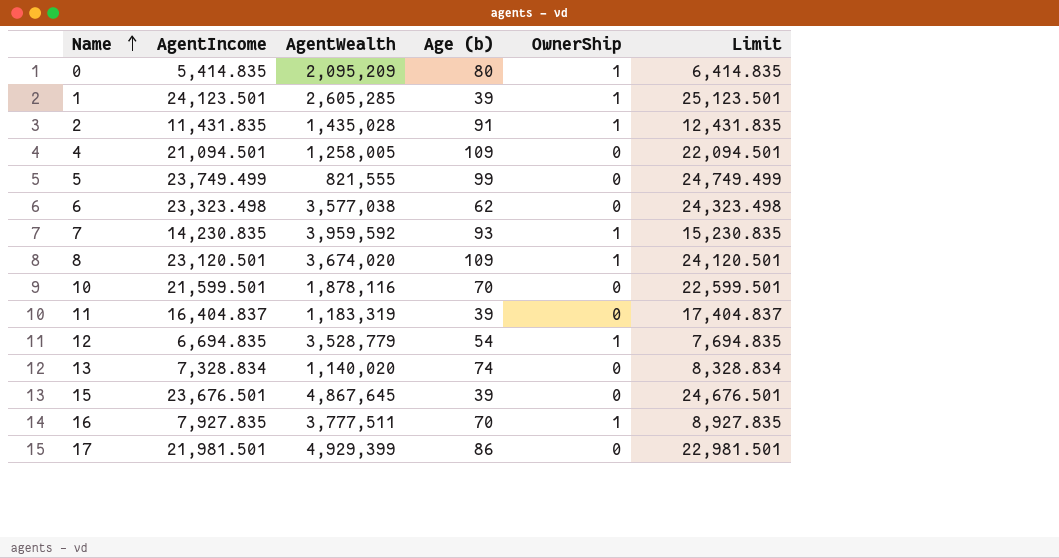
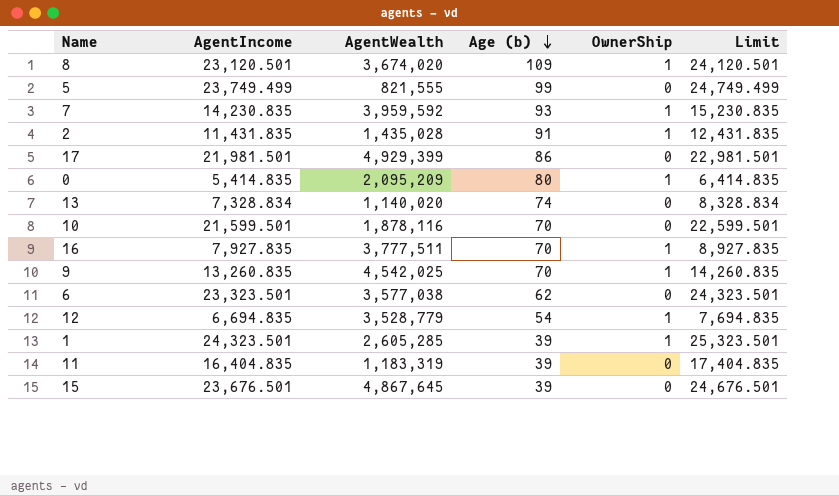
row order: Name ascending -> Age (b) descending
row 4: 21,094.501 | 1,258,005 | 109 | 0 | 22,094.501 -> none
row 9: none -> 13,260.835 | 4,542,025 | 70 | 1 | 14,260.835
6 | AgentIncome: 23,323.498 -> 23,323.501
6 | Limit: 24,323.498 -> 24,323.501
1 | AgentIncome: 24,123.501 -> 24,323.501
1 | Limit: 25,123.501 -> 25,323.501
11 | AgentIncome: 16,404.837 -> 16,404.835
11 | Limit: 17,404.837 -> 17,404.835

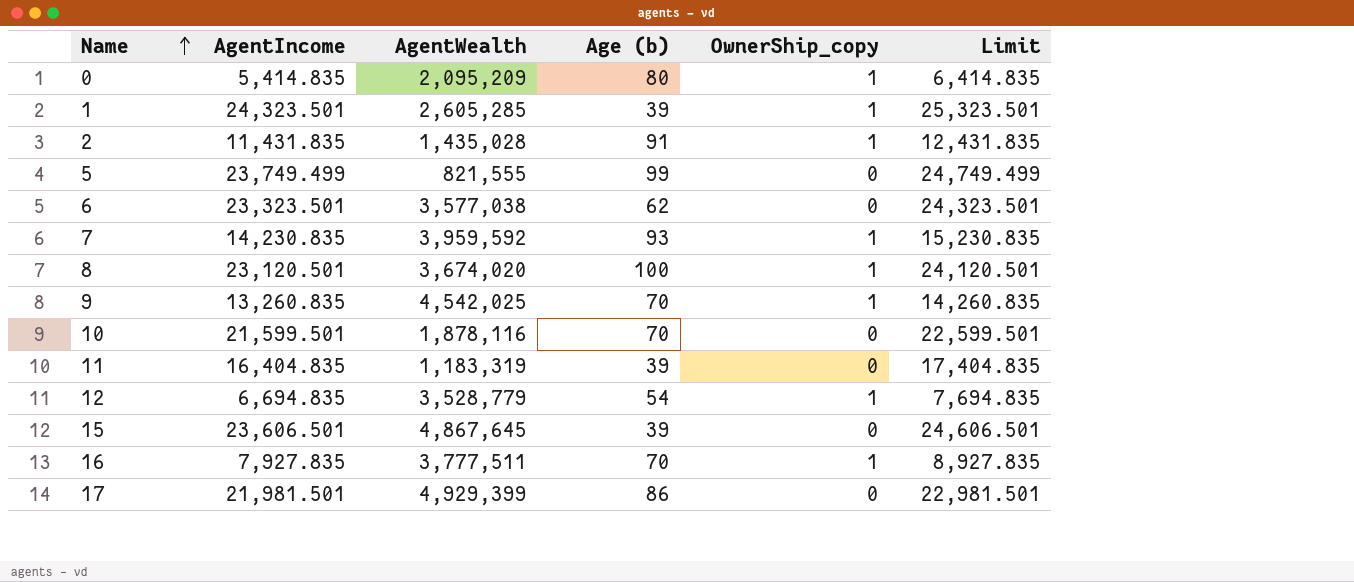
row order: Age (b) descending -> Name ascending
column name: OwnerShip -> OwnerShip_copy
row 13: 7,328.834 | 1,140,020 | 74 | 0 | 8,328.834 -> none
8 | Age (b): 109 -> 100
15 | AgentIncome: 23,676.501 -> 23,606.501
15 | Limit: 24,676.501 -> 24,606.501

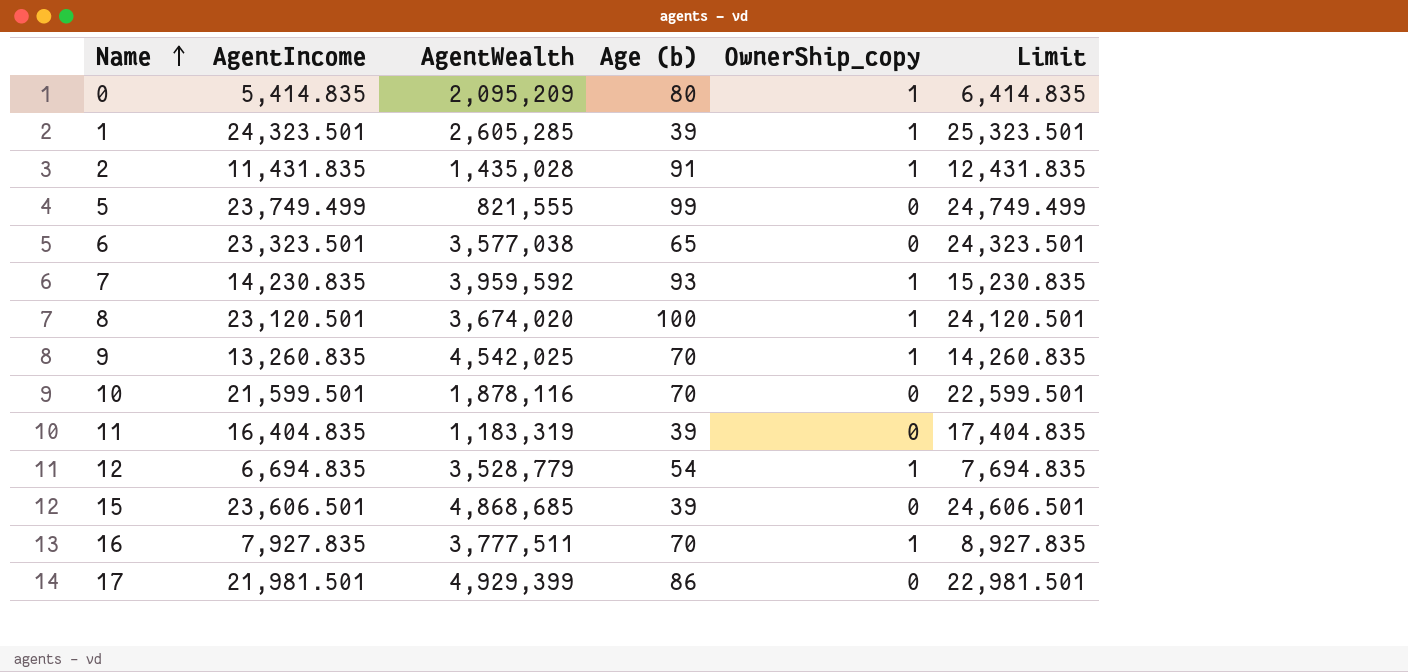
6 | Age (b): 62 -> 65
15 | AgentWealth: 4,867,645 -> 4,868,685

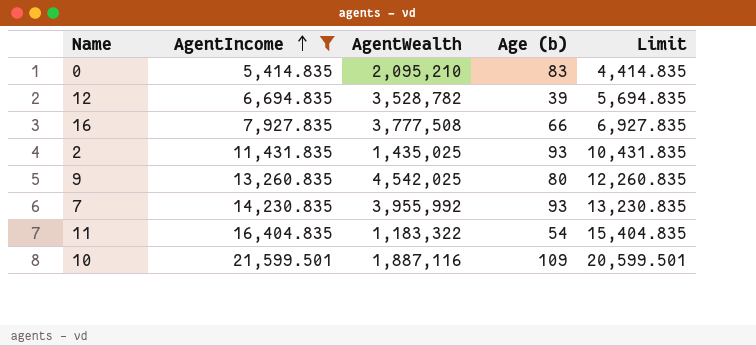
filter: none -> AgentIncome <= 21,599.501
row order: Name ascending -> AgentIncome ascending
column OwnerShip_copy | position: 5 -> none
column Limit | formula: [AgentIncome] + 1000 -> [AgentIncome] - 1000
0 | AgentWealth: 2,095,209 -> 2,095,210
0 | Age (b): 80 -> 83
12 | AgentWealth: 3,528,779 -> 3,528,782
12 | Age (b): 54 -> 39
16 | AgentWealth: 3,777,511 -> 3,777,508
16 | Age (b): 70 -> 66
2 | AgentWealth: 1,435,028 -> 1,435,025
2 | Age (b): 91 -> 93
9 | Age (b): 70 -> 80
7 | AgentWealth: 3,959,592 -> 3,955,992
11 | AgentWealth: 1,183,319 -> 1,183,322
11 | Age (b): 39 -> 54
10 | AgentWealth: 1,878,116 -> 1,887,116
10 | Age (b): 70 -> 109

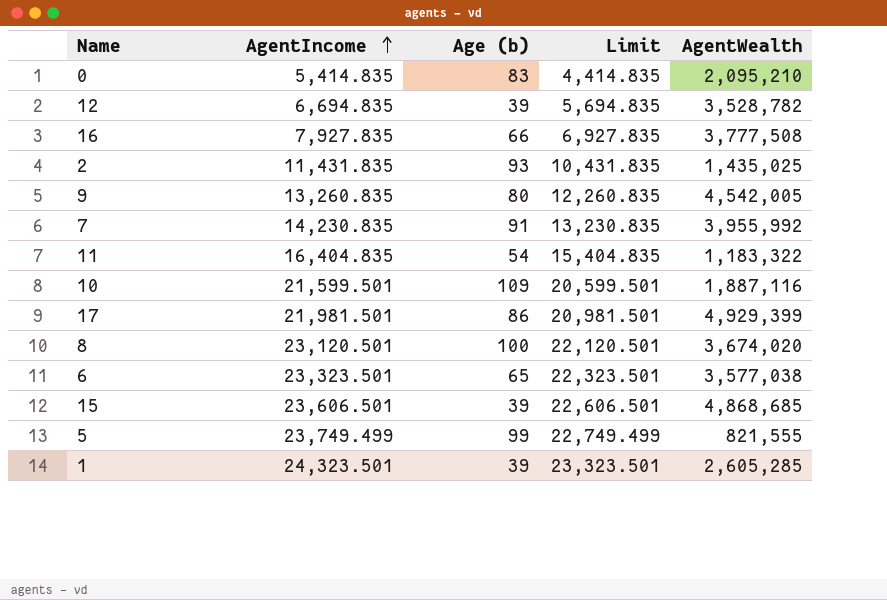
filter: AgentIncome <= 21,599.501 -> none
column AgentWealth | position: 3 -> 5
9 | AgentWealth: 4,542,025 -> 4,542,005
7 | Age (b): 93 -> 91

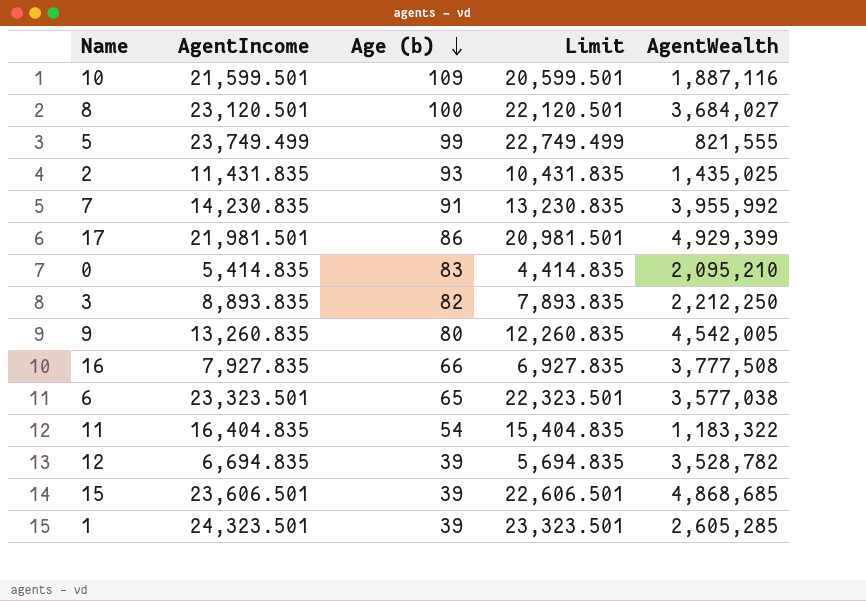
row order: AgentIncome ascending -> Age (b) descending
8 | AgentWealth: 3,674,020 -> 3,684,027
row 3: none -> 8,893.835 | 82 | 7,893.835 | 2,212,250

